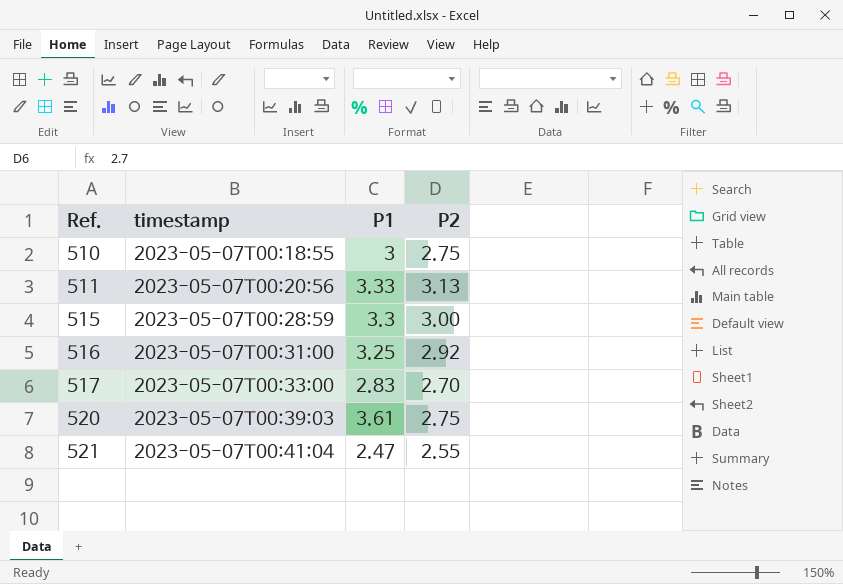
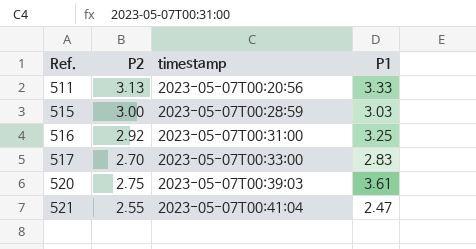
column P2 | position: 4 -> 2
row 510: 2023-05-07T00:18:55 | 3 | 2.75 -> none
515 | P1: 3.3 -> 3.03

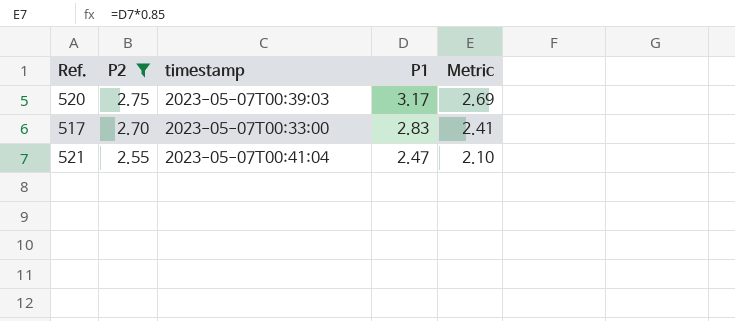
filter: none -> P2 <= 2.75
row order: Ref. ascending -> P2 descending
column Metric | formula: none -> [P1] * 0.85
520 | P1: 3.61 -> 3.17

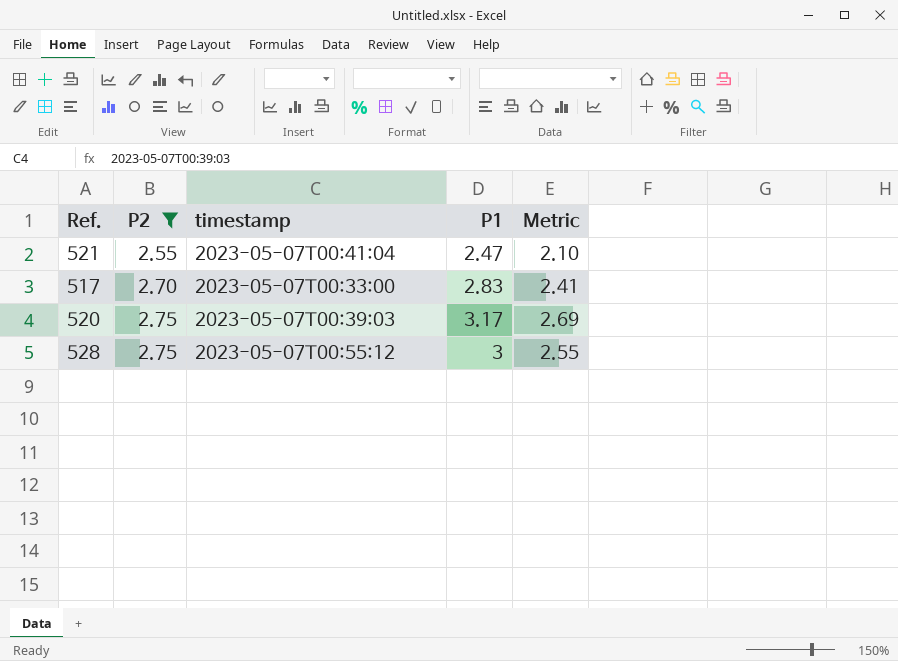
row order: P2 descending -> P2 ascending
row 528: none -> 2.75 | 2023-05-07T00:55:12 | 3 | 2.55

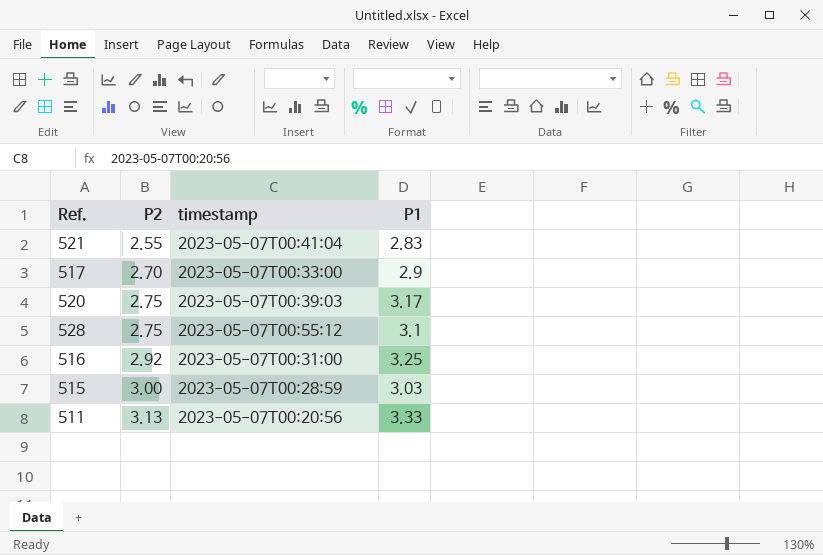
filter: P2 <= 2.75 -> none
column Metric | formula: [P1] * 0.85 -> none
521 | P1: 2.47 -> 2.83
517 | P1: 2.83 -> 2.9
528 | P1: 3 -> 3.1

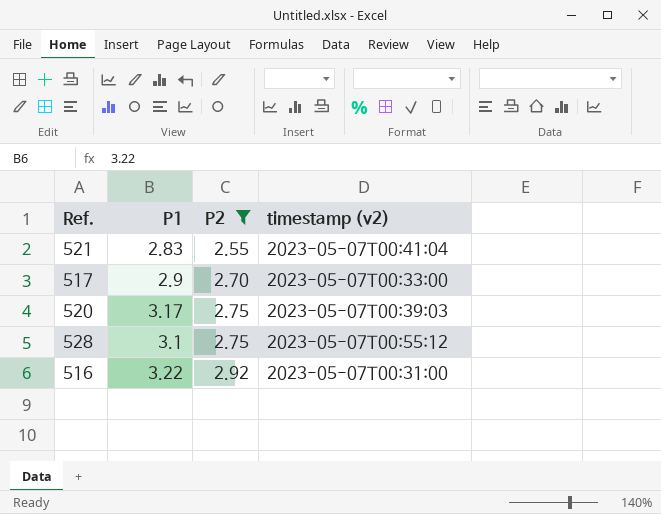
filter: none -> P2 <= 2.92
column P1 | position: 4 -> 2
column name: timestamp -> timestamp (v2)
516 | P1: 3.25 -> 3.22

